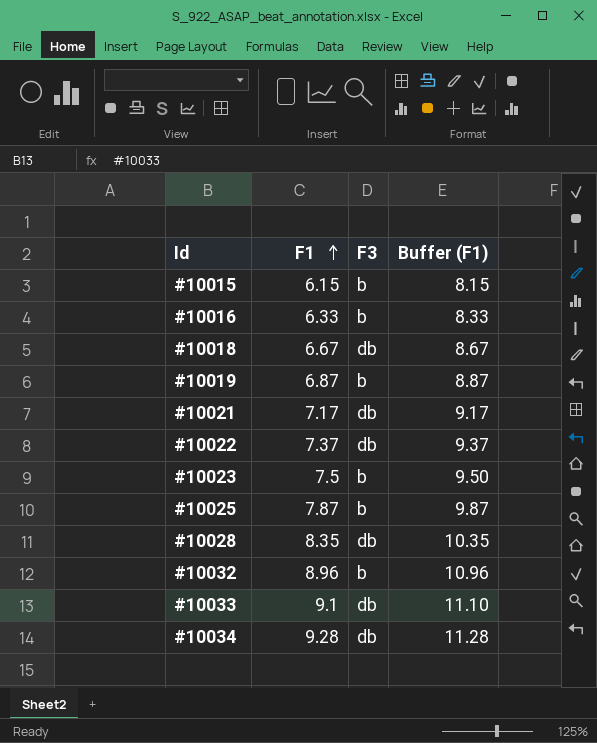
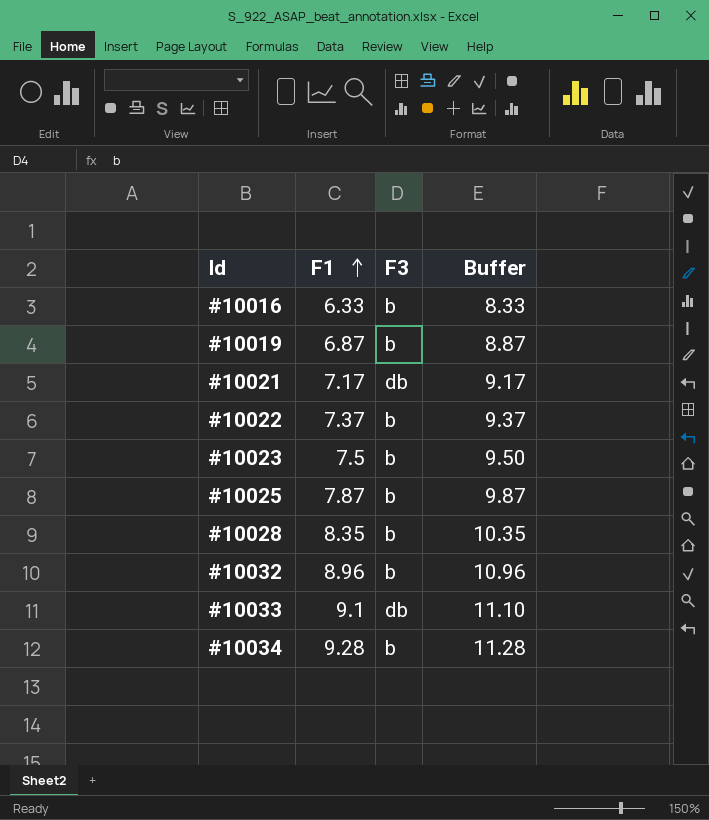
column name: Buffer (F1) -> Buffer
row #10015: 6.15 | b | 8.15 -> none
row #10018: 6.67 | db | 8.67 -> none
#10022 | F3: db -> b
#10028 | F3: db -> b
#10034 | F3: db -> b

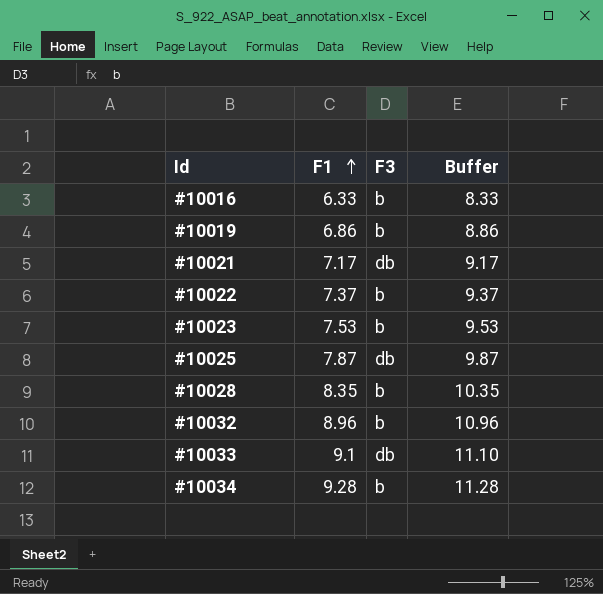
#10019 | F1: 6.87 -> 6.86
#10019 | Buffer: 8.87 -> 8.86
#10023 | F1: 7.5 -> 7.53
#10023 | Buffer: 9.50 -> 9.53
#10025 | F3: b -> db

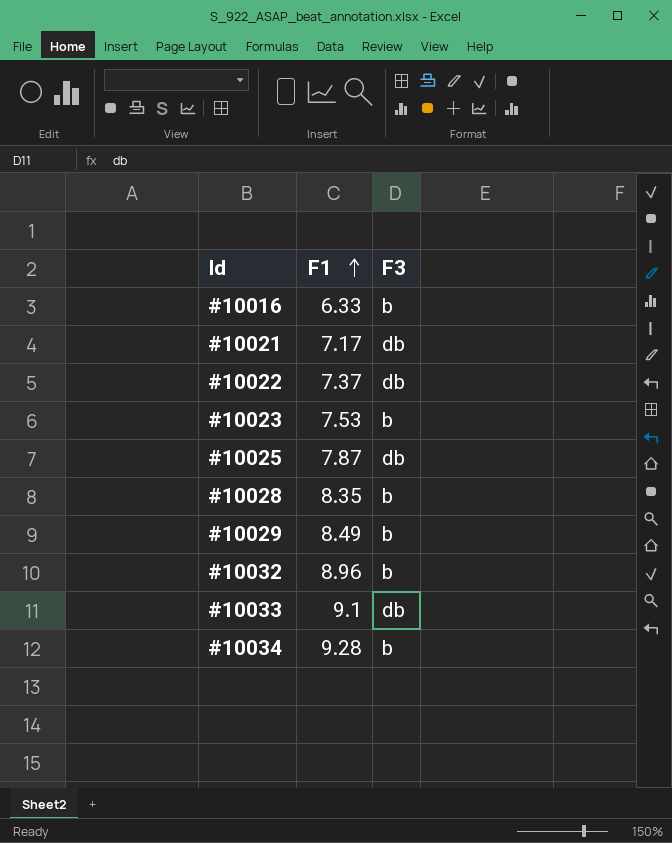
column Buffer | formula: [F1] + 2 -> none
row #10019: 6.86 | b | 8.86 -> none
#10022 | F3: b -> db
row #10029: none -> 8.49 | b

